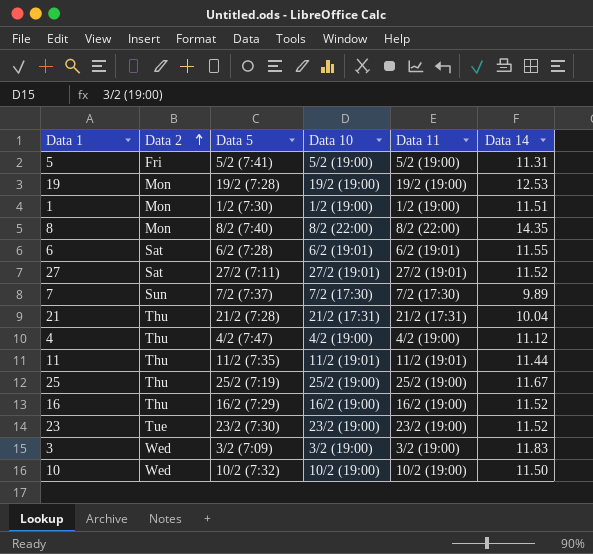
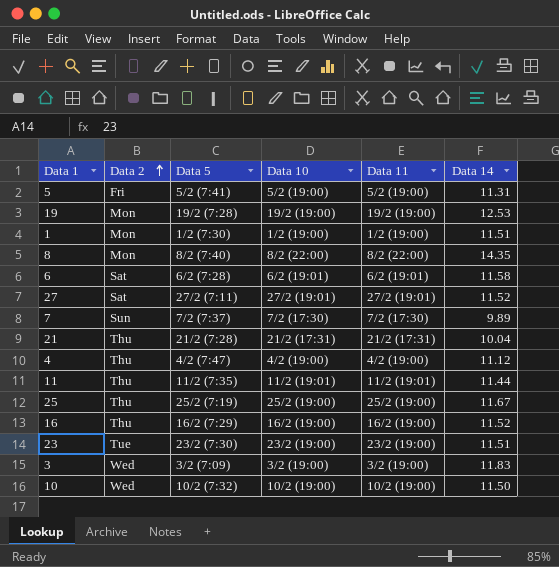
6 | Data 14: 11.55 -> 11.58
23 | Data 14: 11.52 -> 11.51

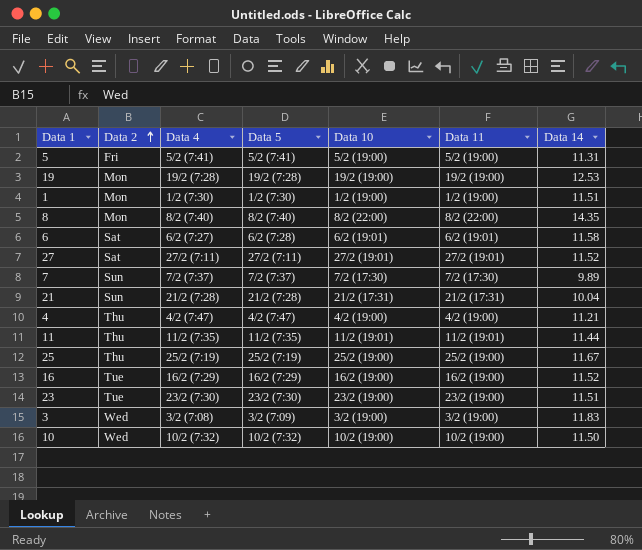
column Data 4 | position: none -> 3
21 | Data 2: Thu -> Sun
4 | Data 14: 11.12 -> 11.21
16 | Data 2: Thu -> Tue

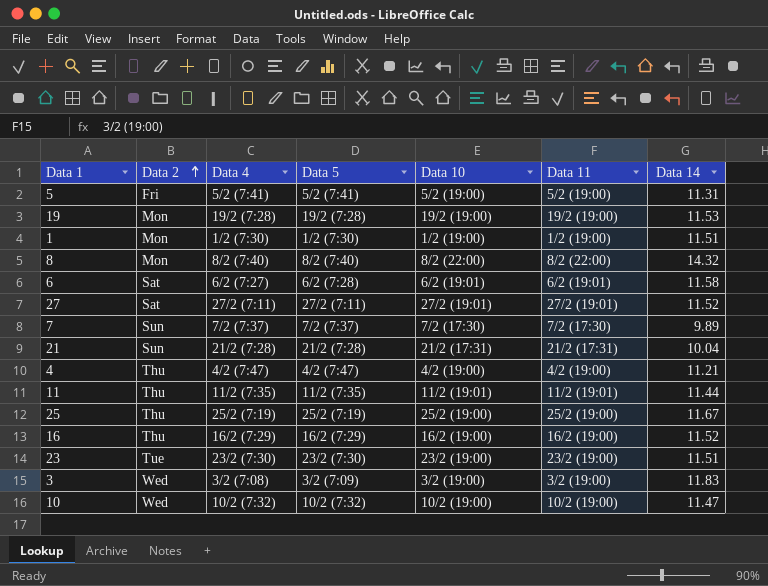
19 | Data 14: 12.53 -> 11.53
8 | Data 14: 14.35 -> 14.32
16 | Data 2: Tue -> Thu
10 | Data 14: 11.50 -> 11.47

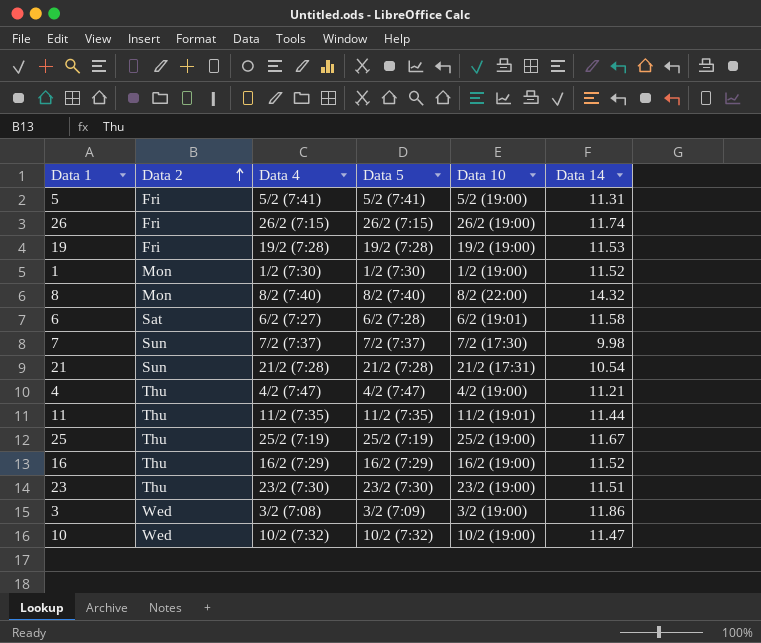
column Data 11 | position: 6 -> none
row 27: Sat | 27/2 (7:11) | 27/2 (7:11) | 27/2 (19:01) | 27/2 (19:01) | 11.52 -> none
row 26: none -> Fri | 26/2 (7:15) | 26/2 (7:15) | 26/2 (19:00) | 11.74
19 | Data 2: Mon -> Fri
1 | Data 14: 11.51 -> 11.52
7 | Data 14: 9.89 -> 9.98
21 | Data 14: 10.04 -> 10.54
23 | Data 2: Tue -> Thu
3 | Data 14: 11.83 -> 11.86

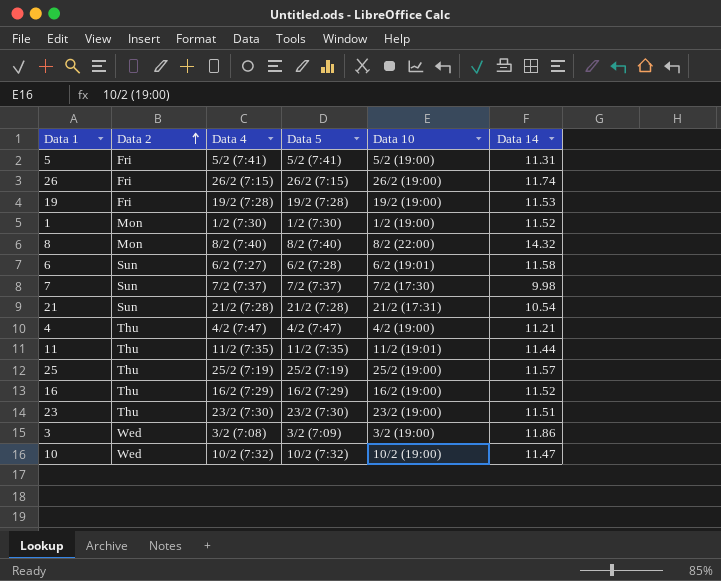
6 | Data 2: Sat -> Sun
25 | Data 14: 11.67 -> 11.57

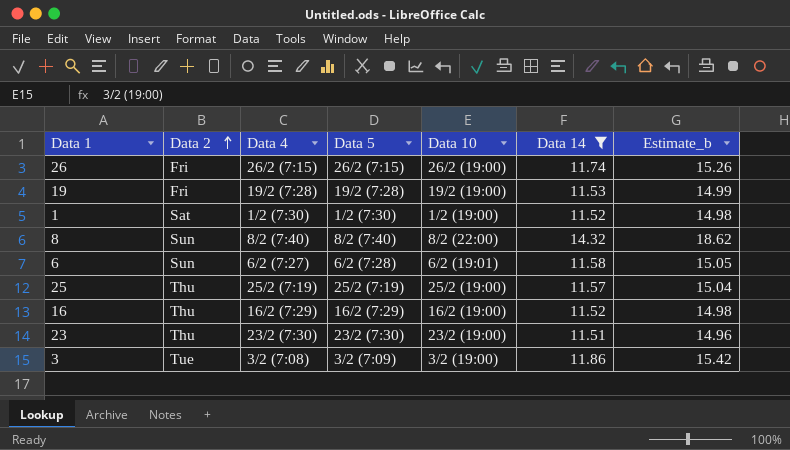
filter: none -> Data 14 >= 11.51
column Estimate_b | formula: none -> [Data 14] * 1.3
1 | Data 2: Mon -> Sat
8 | Data 2: Mon -> Sun
3 | Data 2: Wed -> Tue

